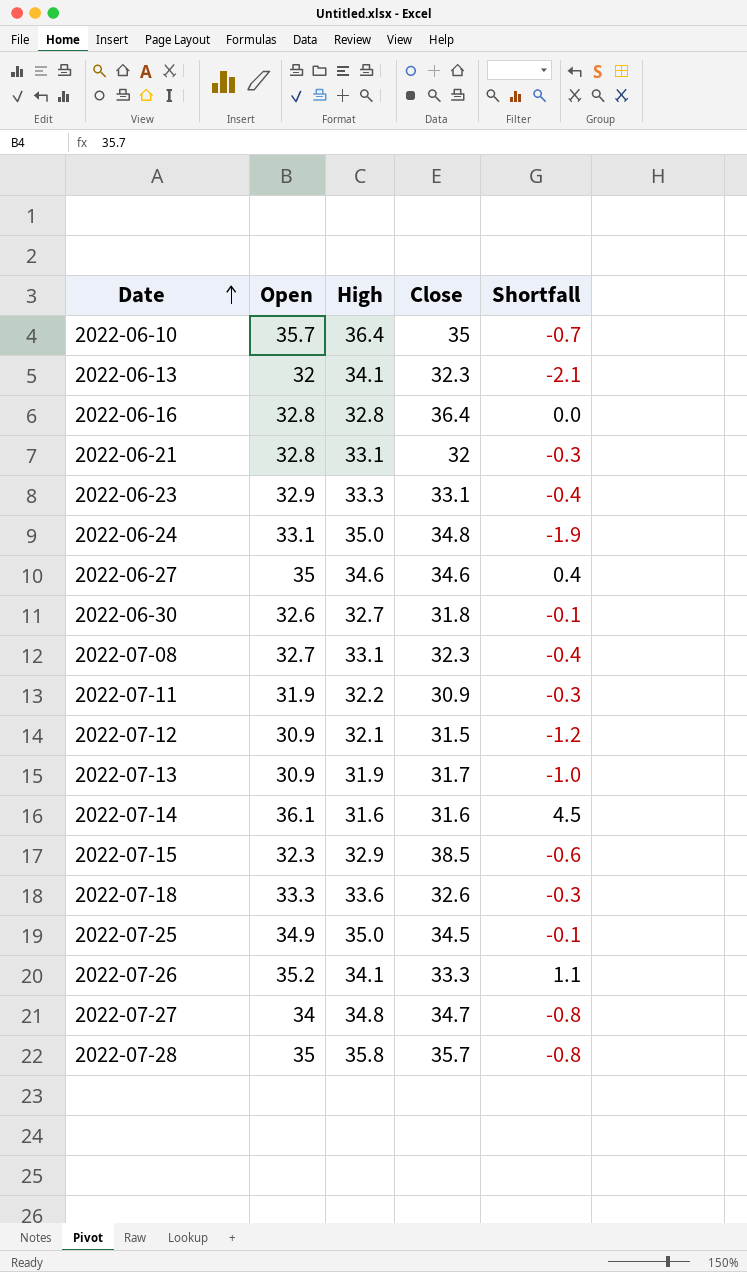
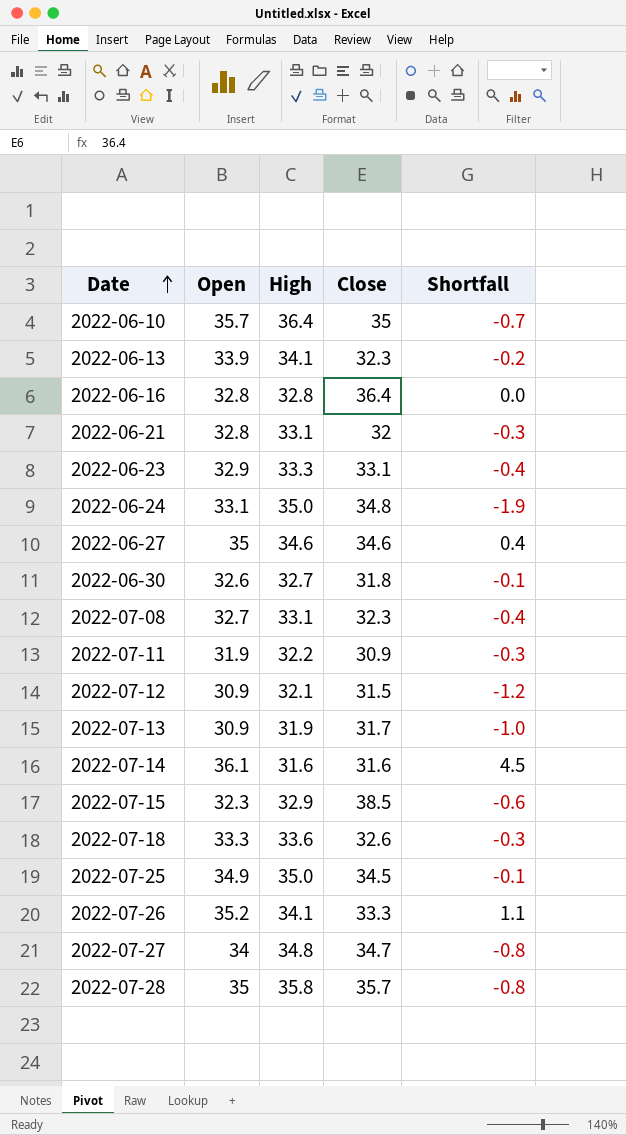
2022-06-13 | Open: 32 -> 33.9
2022-06-13 | Shortfall: -2.1 -> -0.2

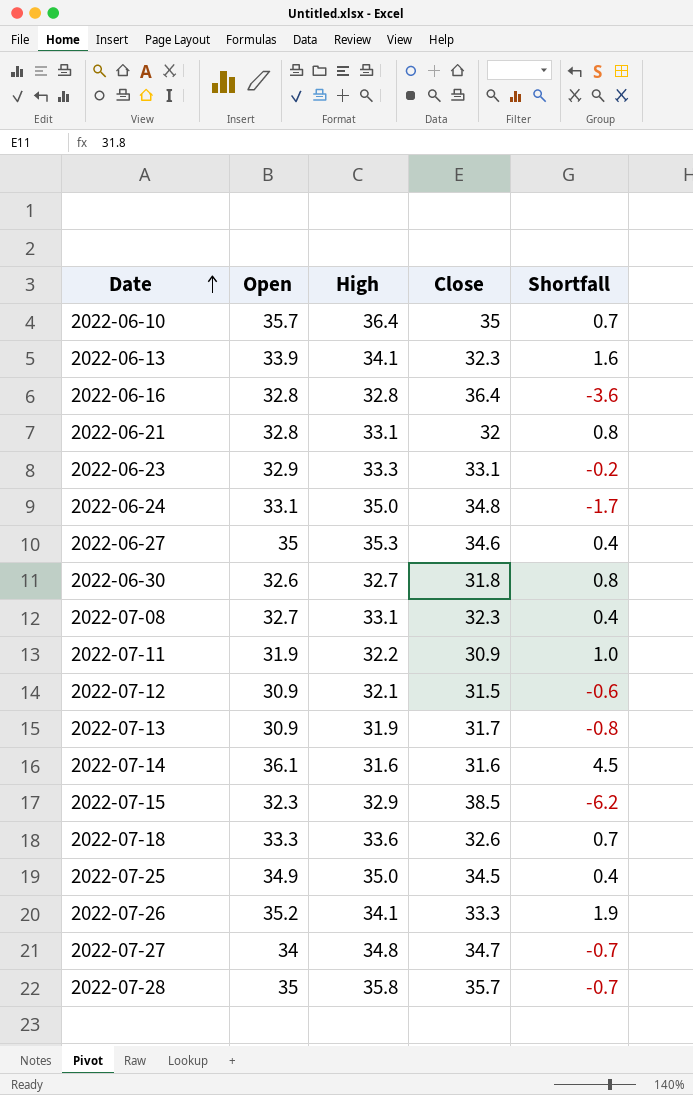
column Shortfall | formula: [Open] - [High] -> [Open] - [Close]
2022-06-27 | High: 34.6 -> 35.3

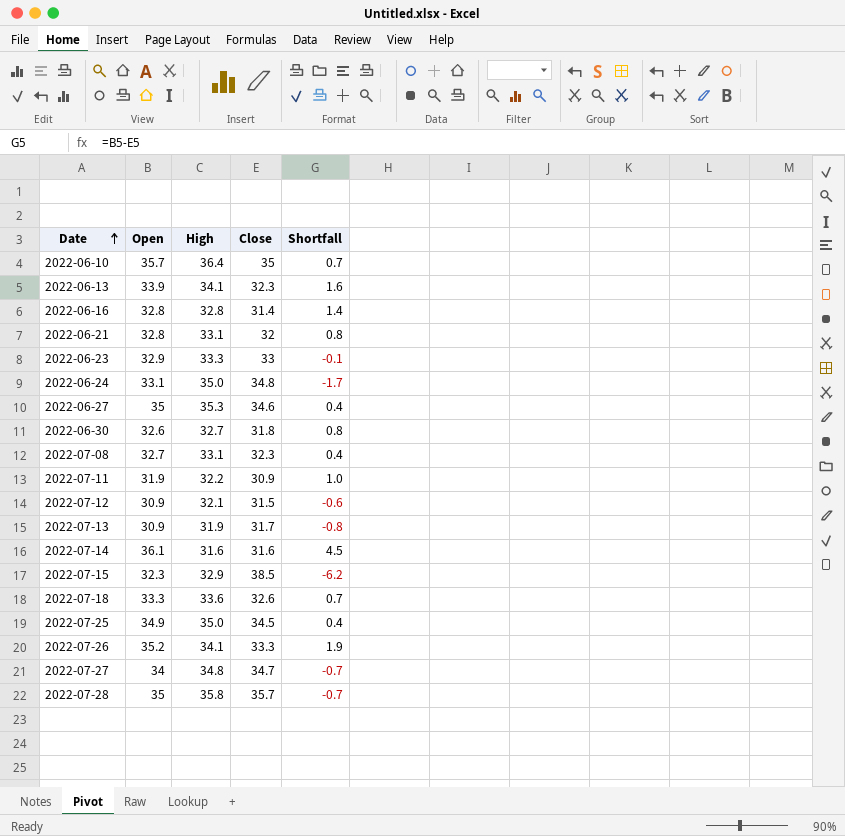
2022-06-16 | Close: 36.4 -> 31.4
2022-06-16 | Shortfall: -3.6 -> 1.4
2022-06-23 | Close: 33.1 -> 33
2022-06-23 | Shortfall: -0.2 -> -0.1

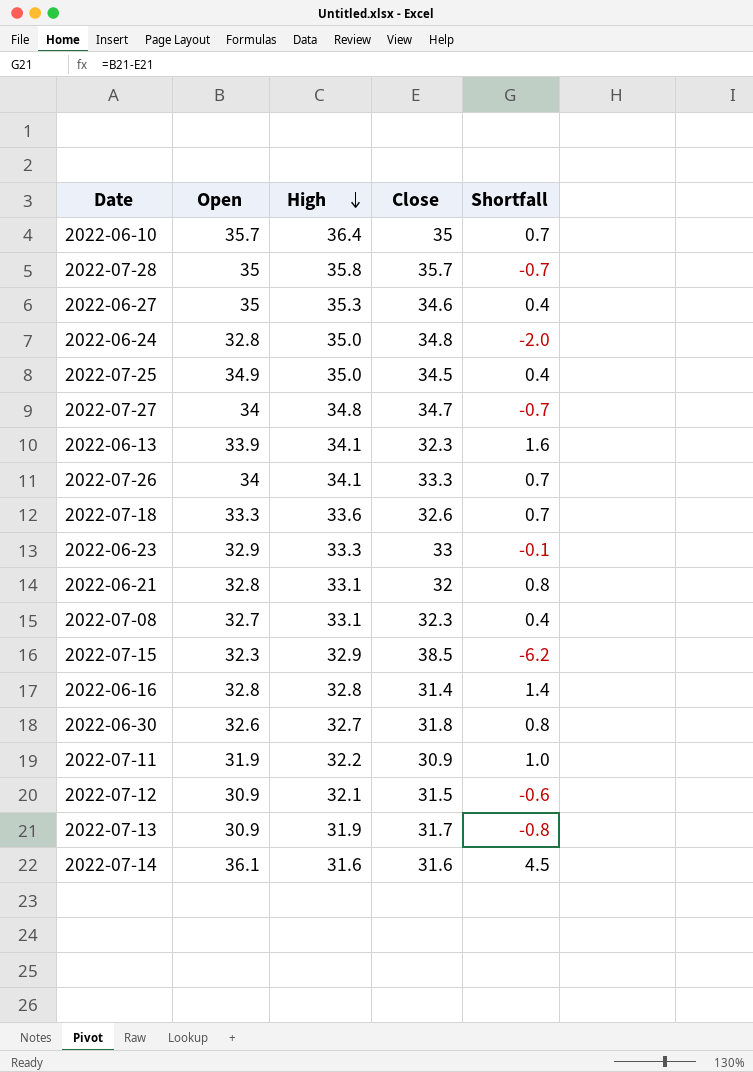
row order: Date ascending -> High descending
2022-06-24 | Open: 33.1 -> 32.8
2022-06-24 | Shortfall: -1.7 -> -2.0
2022-07-26 | Open: 35.2 -> 34
2022-07-26 | Shortfall: 1.9 -> 0.7

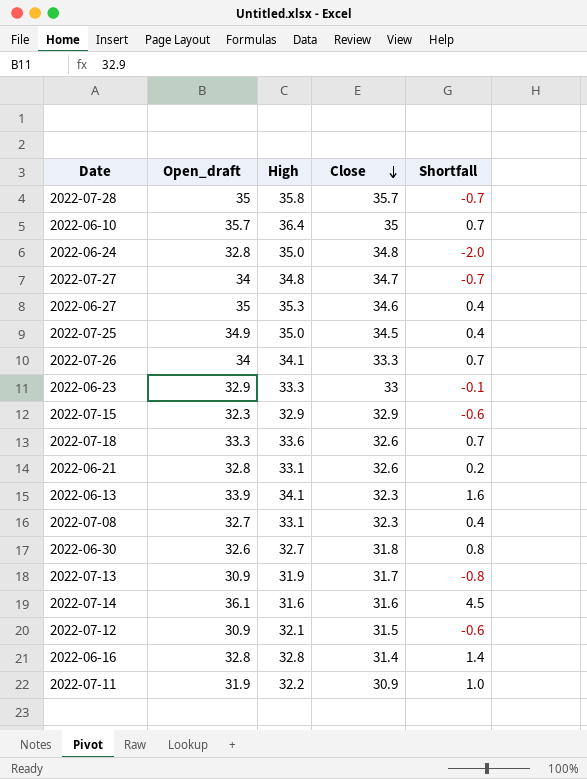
row order: High descending -> Close descending
column name: Open -> Open_draft
2022-07-15 | Close: 38.5 -> 32.9
2022-07-15 | Shortfall: -6.2 -> -0.6
2022-06-21 | Close: 32 -> 32.6
2022-06-21 | Shortfall: 0.8 -> 0.2

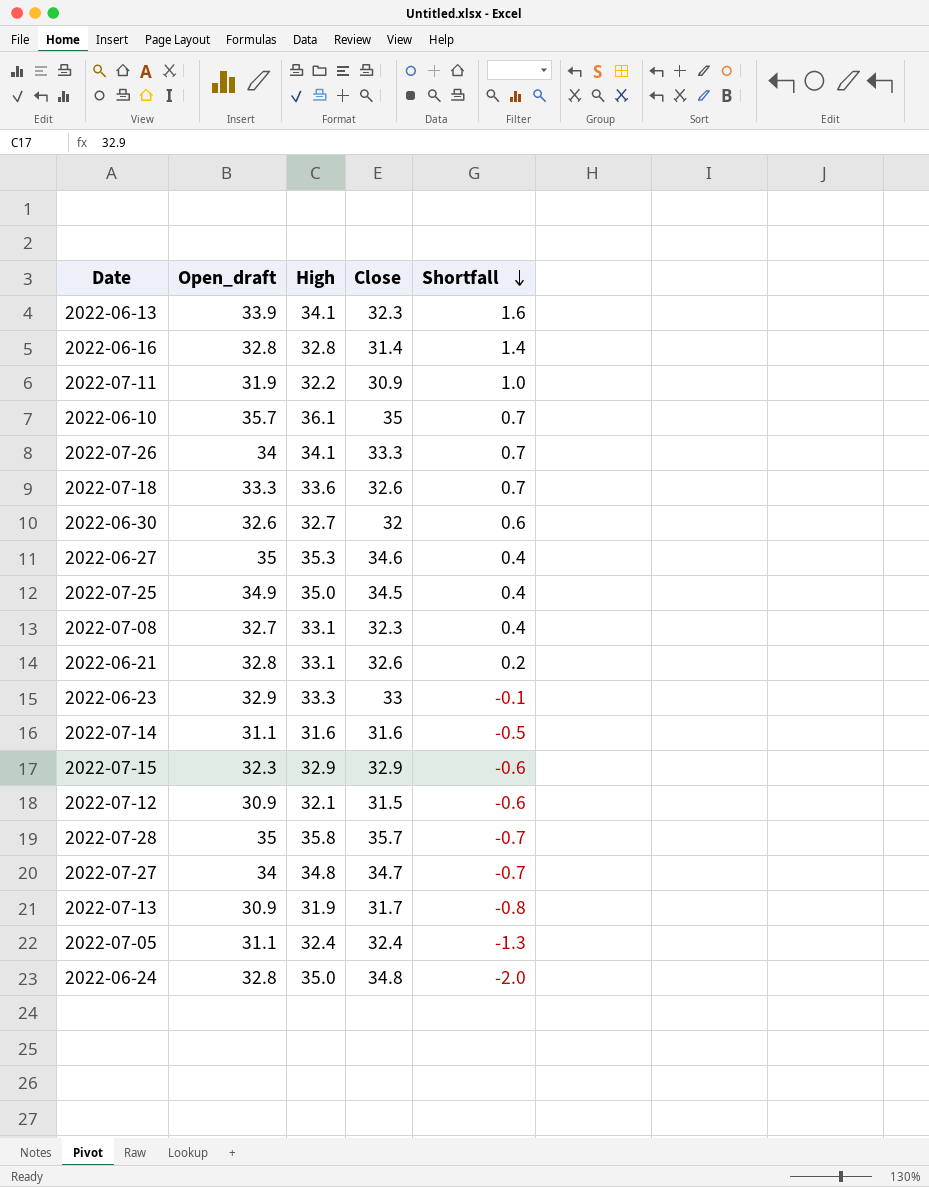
row order: Close descending -> Shortfall descending
2022-06-10 | High: 36.4 -> 36.1
2022-06-30 | Close: 31.8 -> 32
2022-06-30 | Shortfall: 0.8 -> 0.6
2022-07-14 | Open_draft: 36.1 -> 31.1
2022-07-14 | Shortfall: 4.5 -> -0.5
row 2022-07-05: none -> 31.1 | 32.4 | 32.4 | -1.3

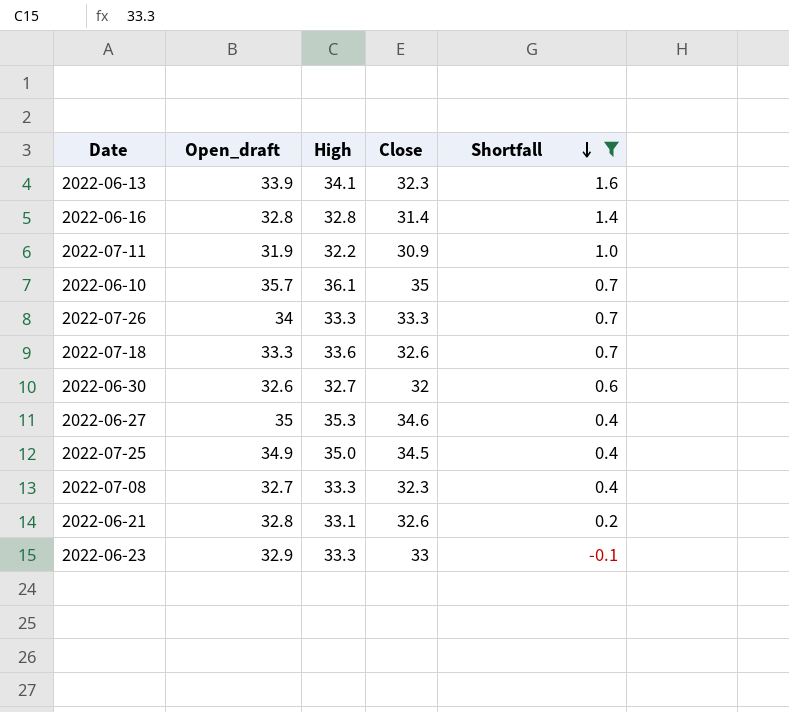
filter: none -> Shortfall >= -0.1
2022-07-26 | High: 34.1 -> 33.3
2022-07-08 | High: 33.1 -> 33.3

